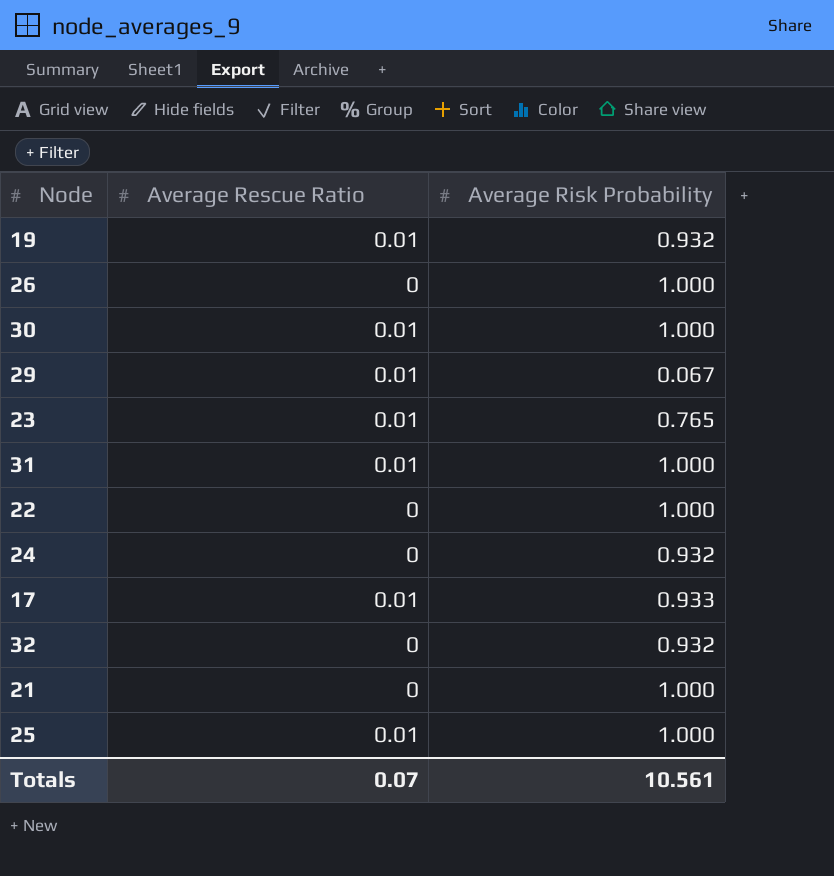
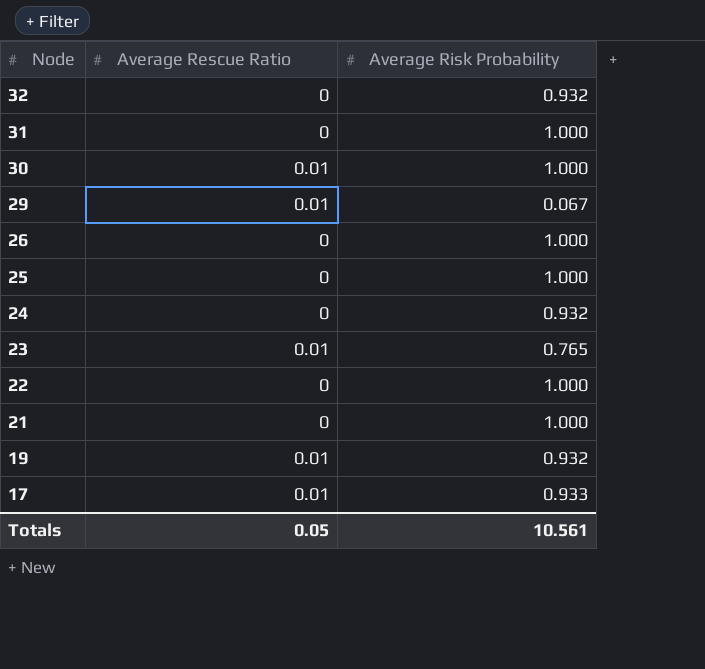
row order: none -> Node descending
31 | Average Rescue Ratio: 0.01 -> 0
25 | Average Rescue Ratio: 0.01 -> 0
Totals | Average Rescue Ratio: 0.07 -> 0.05

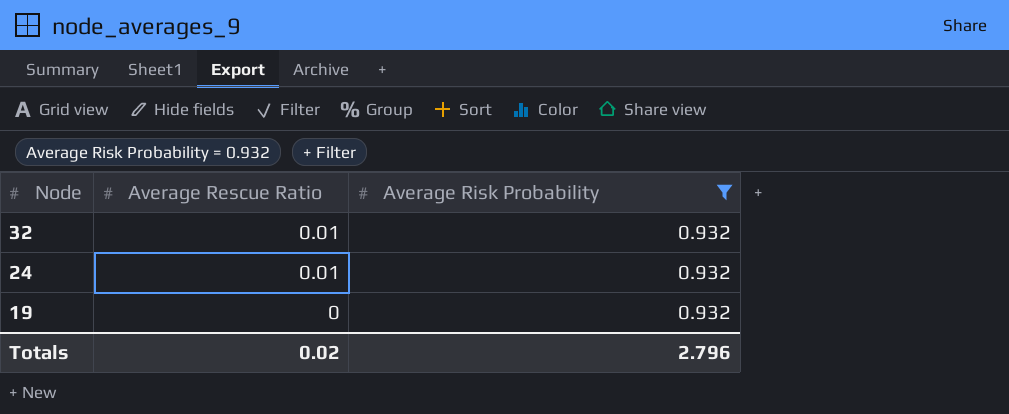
filter: none -> Average Risk Probability = 0.932
32 | Average Rescue Ratio: 0 -> 0.01
24 | Average Rescue Ratio: 0 -> 0.01
19 | Average Rescue Ratio: 0.01 -> 0
Totals | Average Rescue Ratio: 0.05 -> 0.02
Totals | Average Risk Probability: 10.561 -> 2.796

